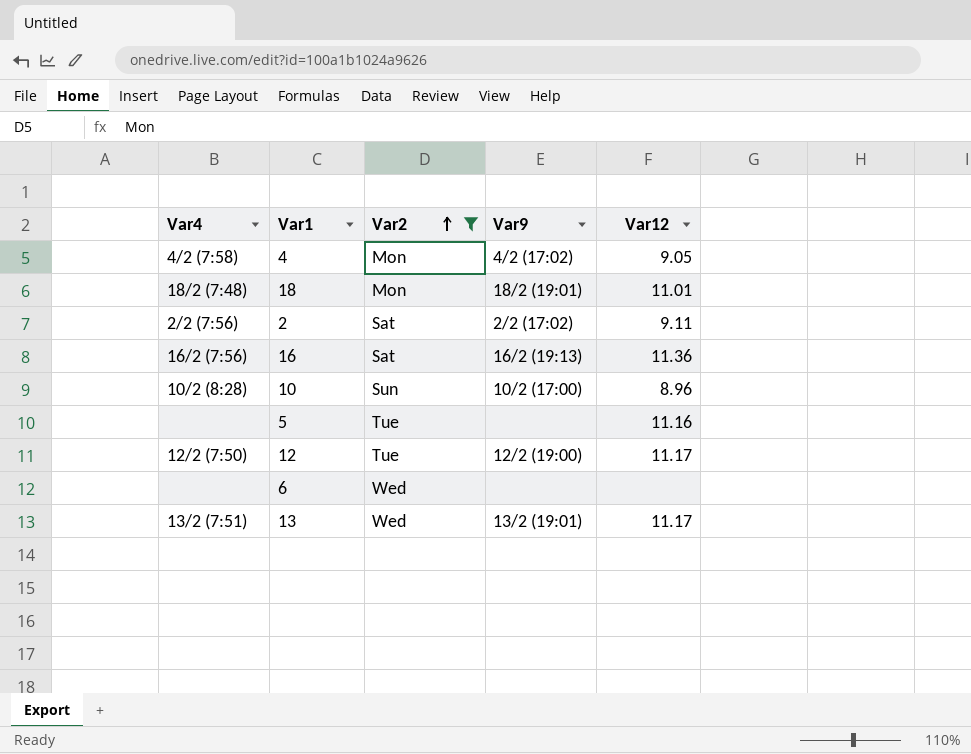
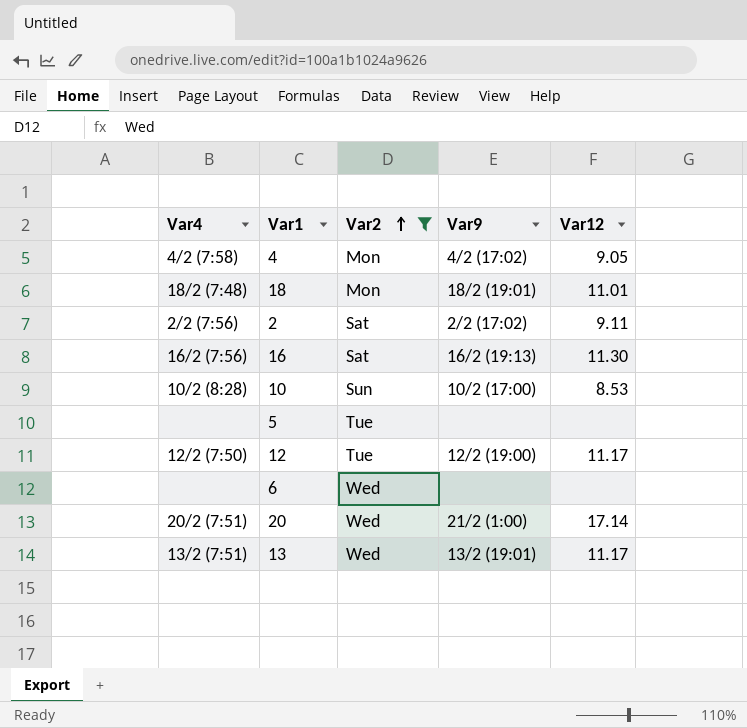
16 | Var12: 11.36 -> 11.30
10 | Var12: 8.96 -> 8.53
5 | Var12: 11.16 -> none
row 20: none -> 20/2 (7:51) | Wed | 21/2 (1:00) | 17.14

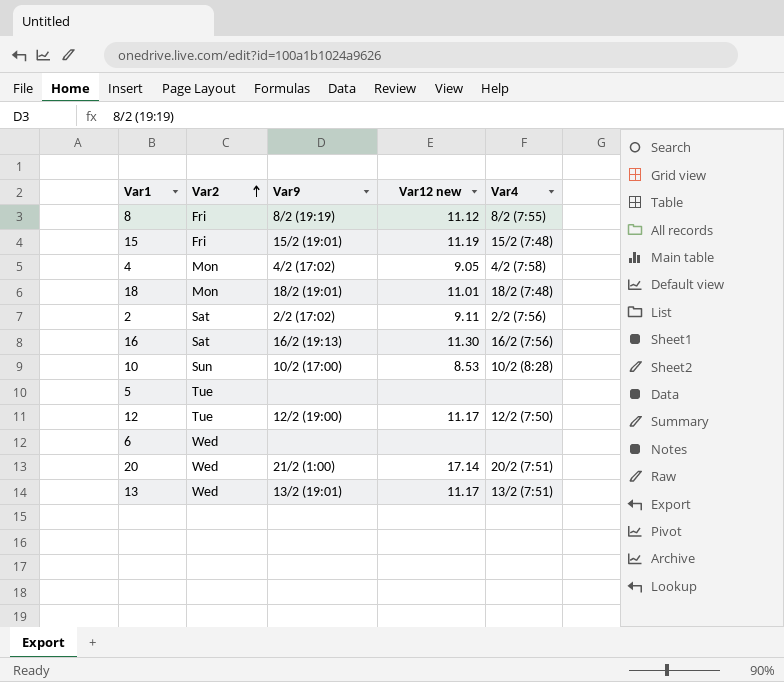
filter: Var2 != Fri -> none
column name: Var12 -> Var12 new
column Var4 | position: 1 -> 5

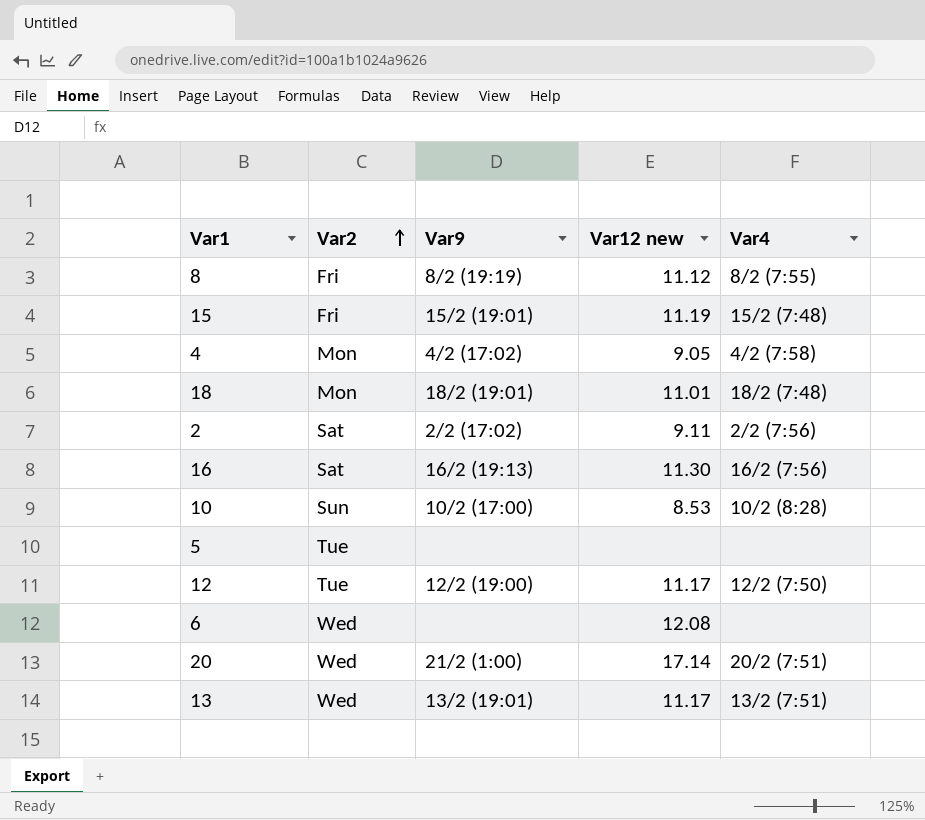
6 | Var12 new: none -> 12.08

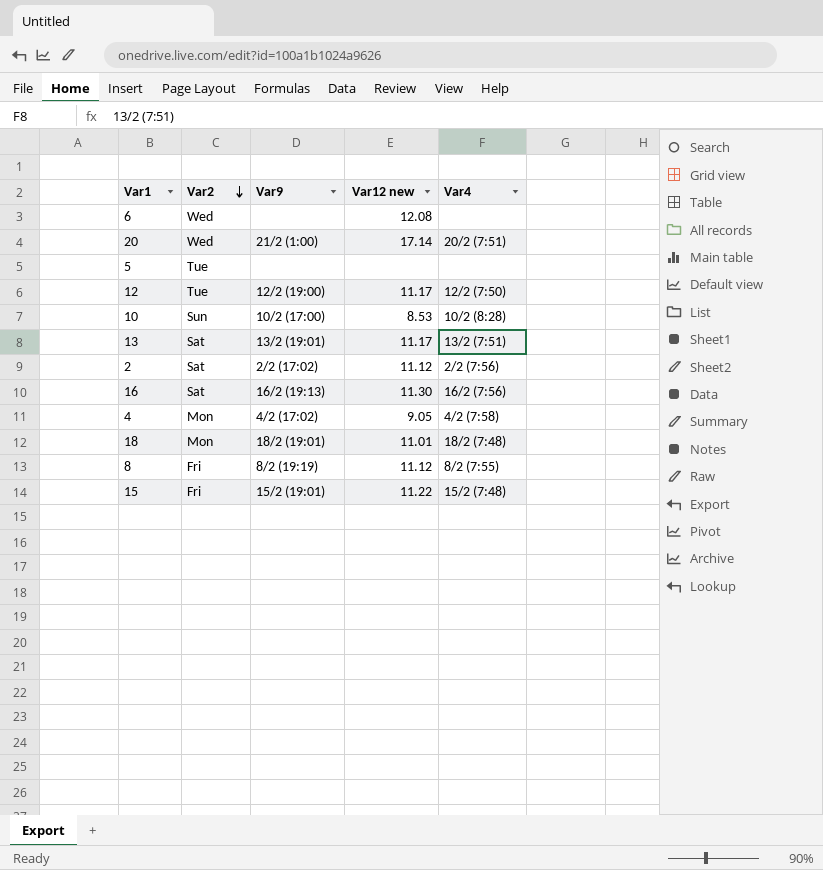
row order: Var2 ascending -> Var2 descending
13 | Var2: Wed -> Sat
2 | Var12 new: 9.11 -> 11.12
15 | Var12 new: 11.19 -> 11.22

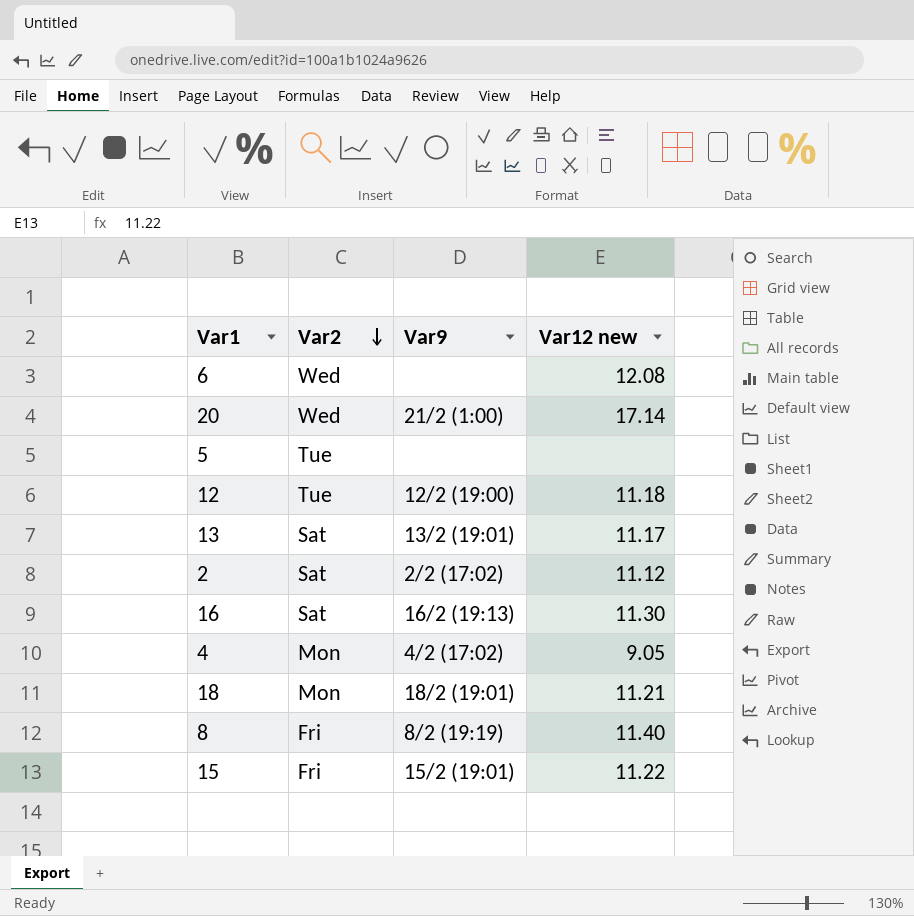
column Var4 | position: 5 -> none
row 10: Sun | 10/2 (17:00) | 8.53 | 10/2 (8:28) -> none
12 | Var12 new: 11.17 -> 11.18
18 | Var12 new: 11.01 -> 11.21
8 | Var12 new: 11.12 -> 11.40

